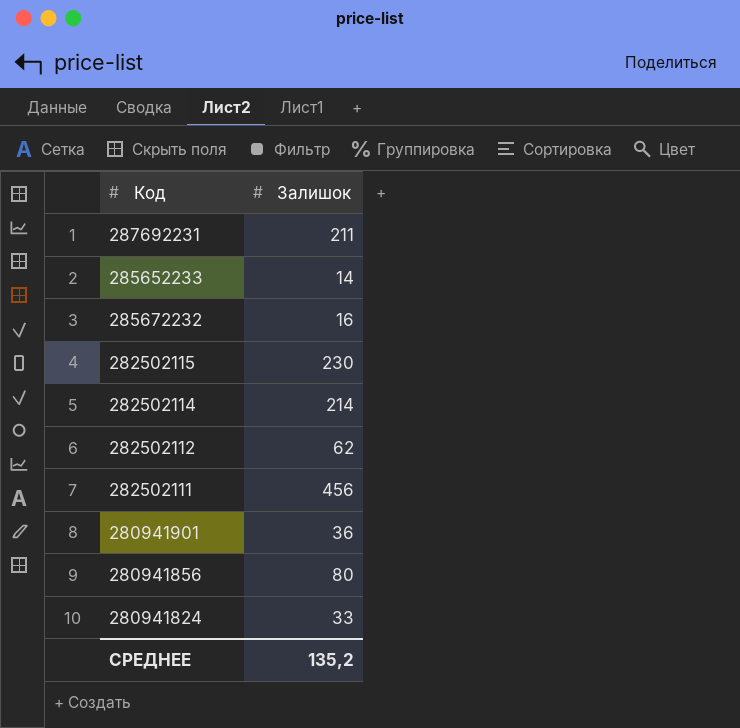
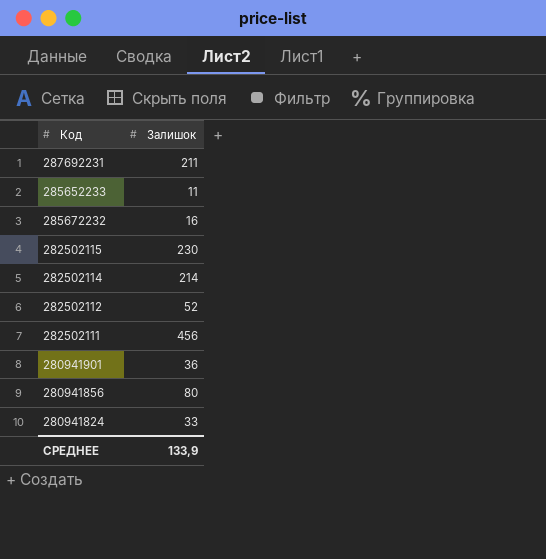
285652233 | Залишок: 14 -> 11
282502112 | Залишок: 62 -> 52
СРЕДНЕЕ | Залишок: 135,2 -> 133,9

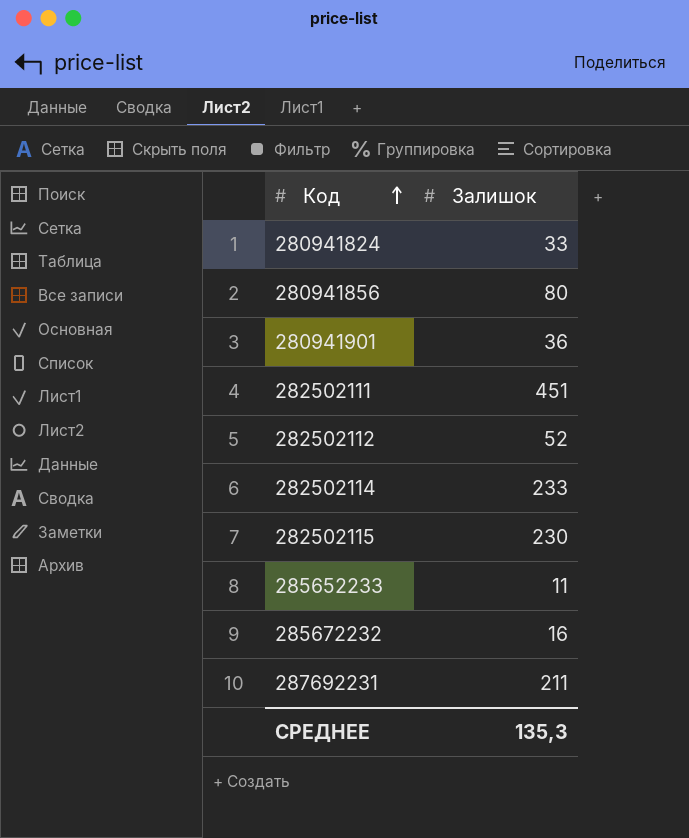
row order: none -> Код ascending
282502111 | Залишок: 456 -> 451
282502114 | Залишок: 214 -> 233
СРЕДНЕЕ | Залишок: 133,9 -> 135,3

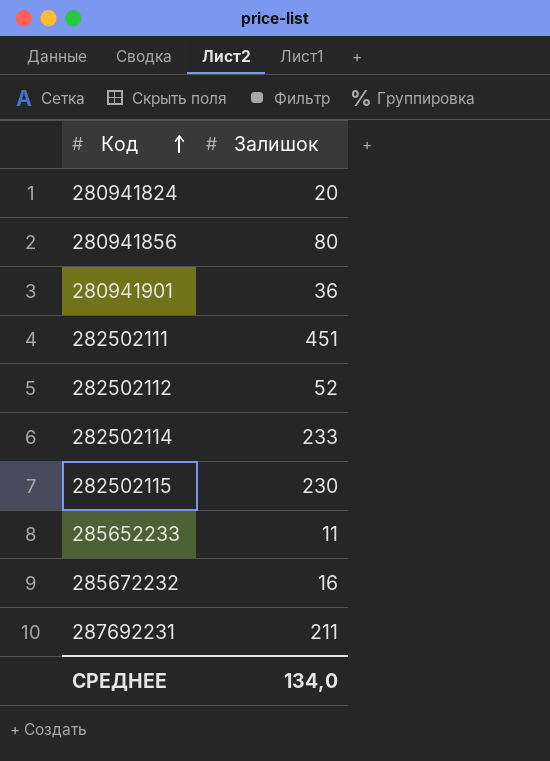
280941824 | Залишок: 33 -> 20
СРЕДНЕЕ | Залишок: 135,3 -> 134,0

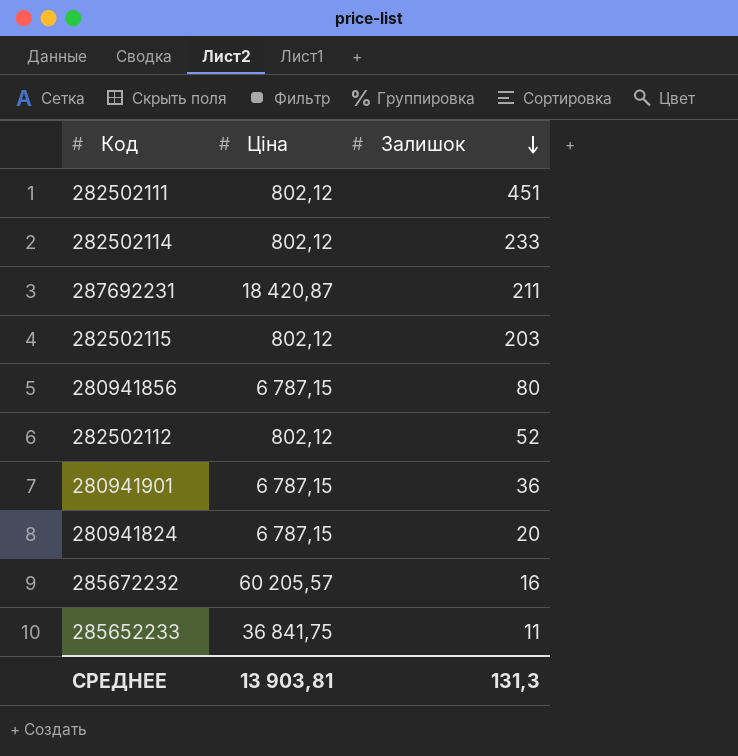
row order: Код ascending -> Залишок descending
column Ціна | position: none -> 2
282502115 | Залишок: 230 -> 203
СРЕДНЕЕ | Залишок: 134,0 -> 131,3

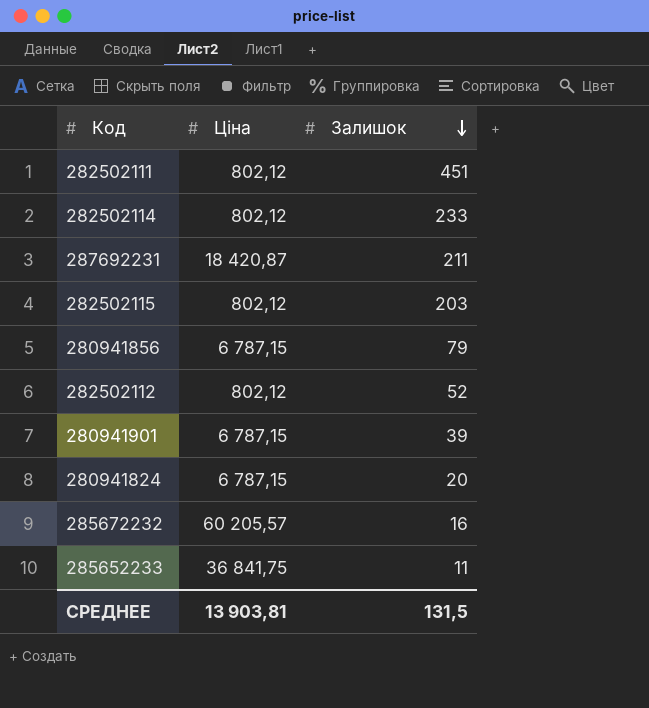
280941856 | Залишок: 80 -> 79
280941901 | Залишок: 36 -> 39
СРЕДНЕЕ | Залишок: 131,3 -> 131,5

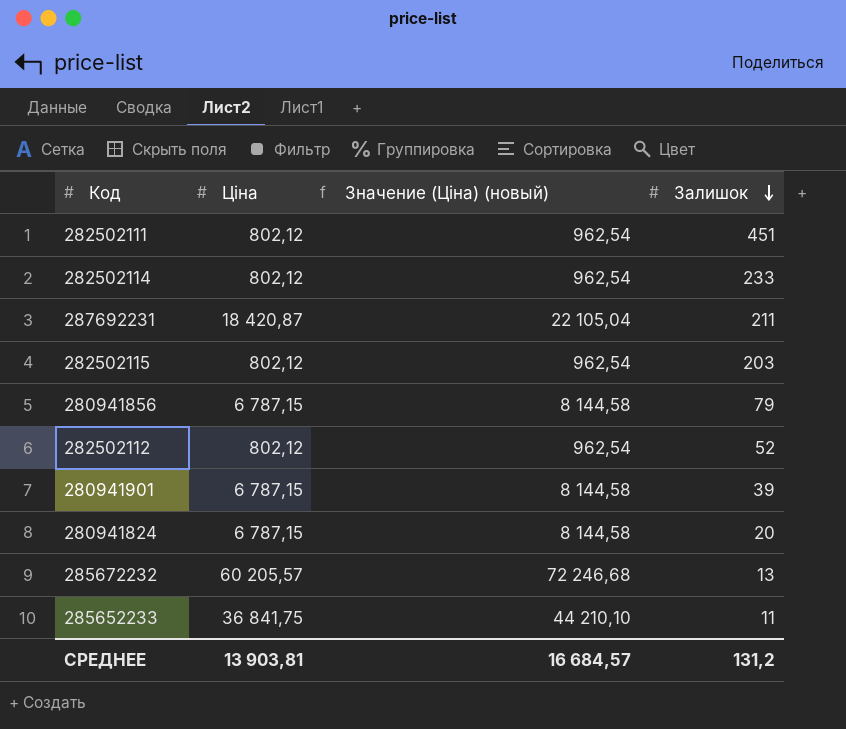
column Значение (Ціна) (новый) | formula: none -> [Ціна] * 1,2
285672232 | Залишок: 16 -> 13
СРЕДНЕЕ | Залишок: 131,5 -> 131,2

